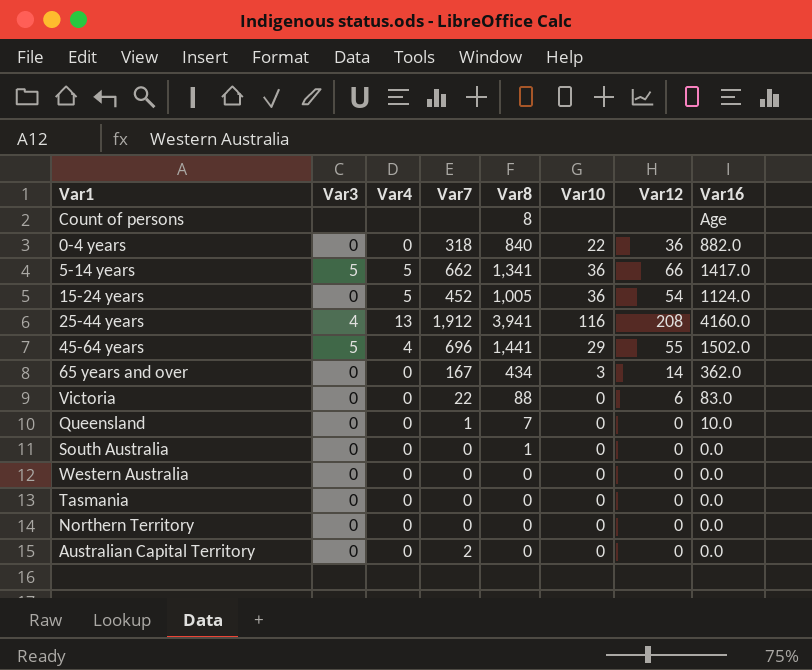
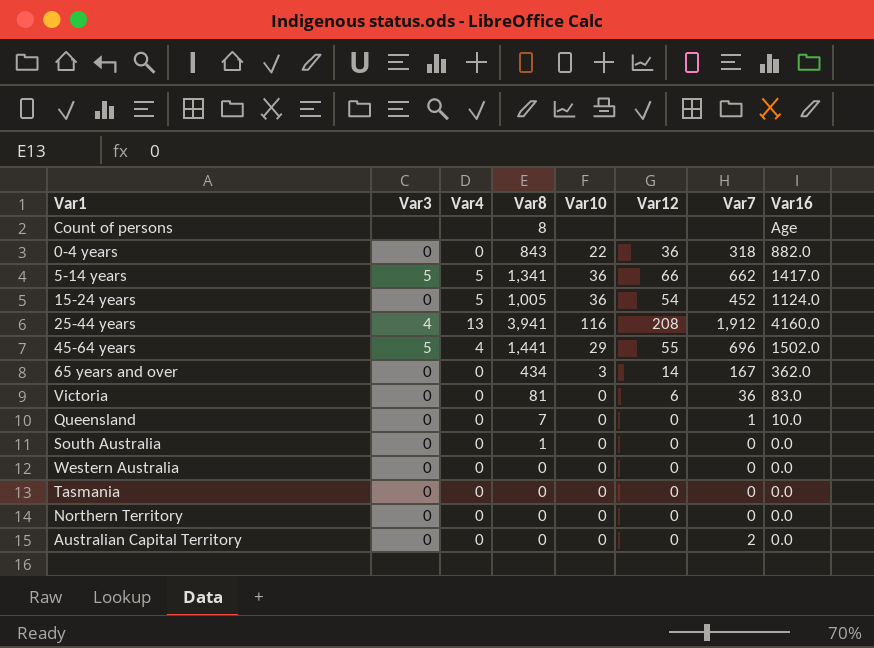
column Var7 | position: 4 -> 7
0-4 years | Var8: 840 -> 843
Victoria | Var8: 88 -> 81
Victoria | Var7: 22 -> 36

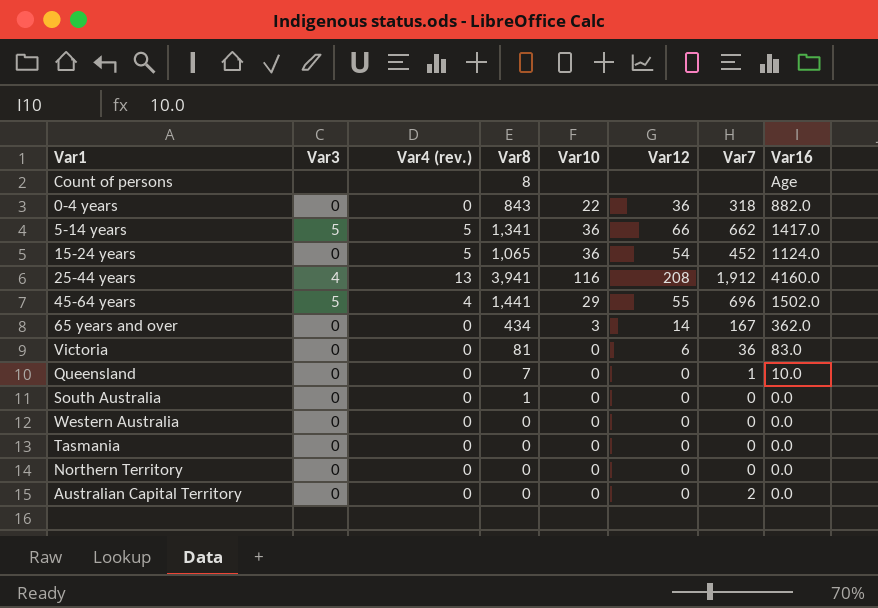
column name: Var4 -> Var4 (rev.)
15-24 years | Var8: 1,005 -> 1,065

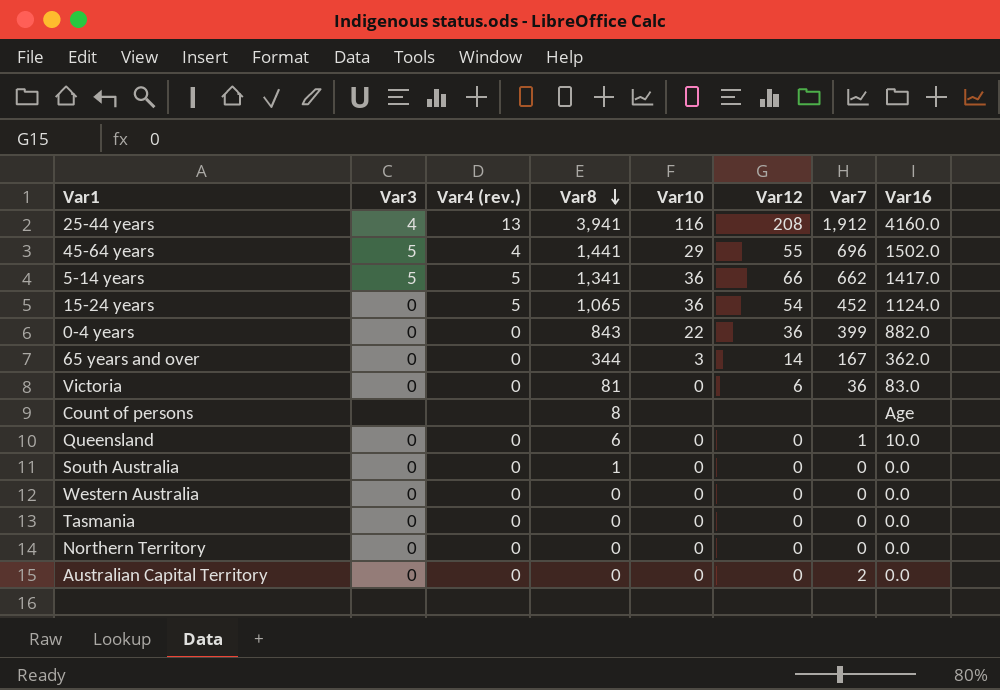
row order: none -> Var8 descending
0-4 years | Var7: 318 -> 399
65 years and over | Var8: 434 -> 344
Queensland | Var8: 7 -> 6

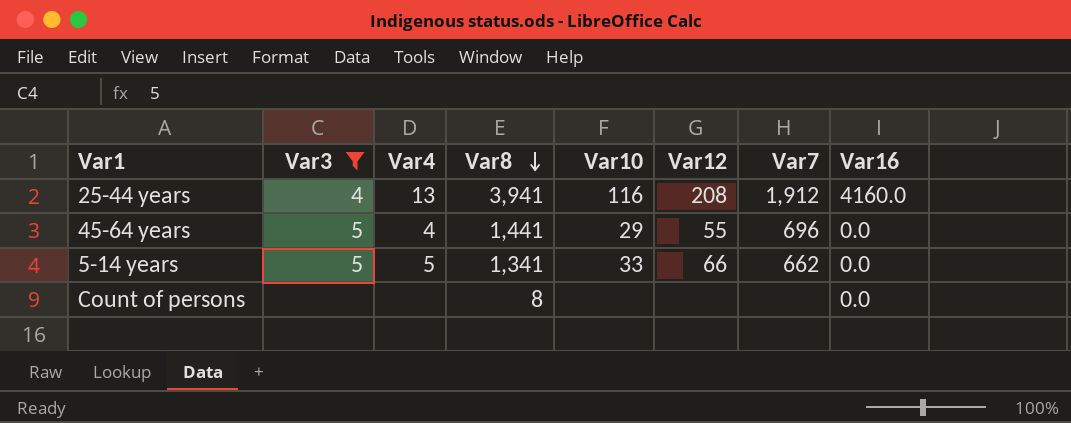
filter: none -> Var3 != 0
column name: Var4 (rev.) -> Var4
45-64 years | Var16: 1502.0 -> 0.0
5-14 years | Var10: 36 -> 33
5-14 years | Var16: 1417.0 -> 0.0
Count of persons | Var16: Age -> 0.0

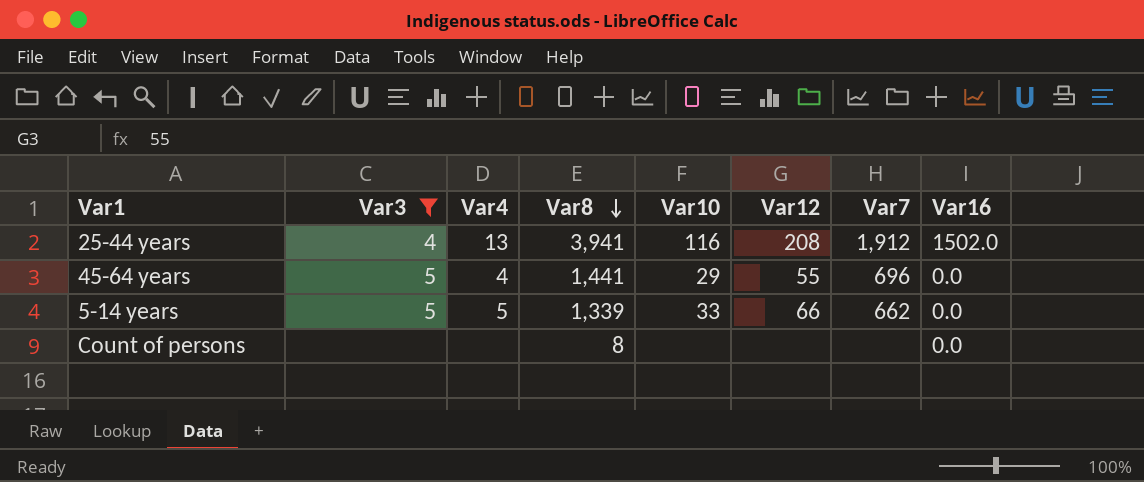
25-44 years | Var16: 4160.0 -> 1502.0
5-14 years | Var8: 1,341 -> 1,339

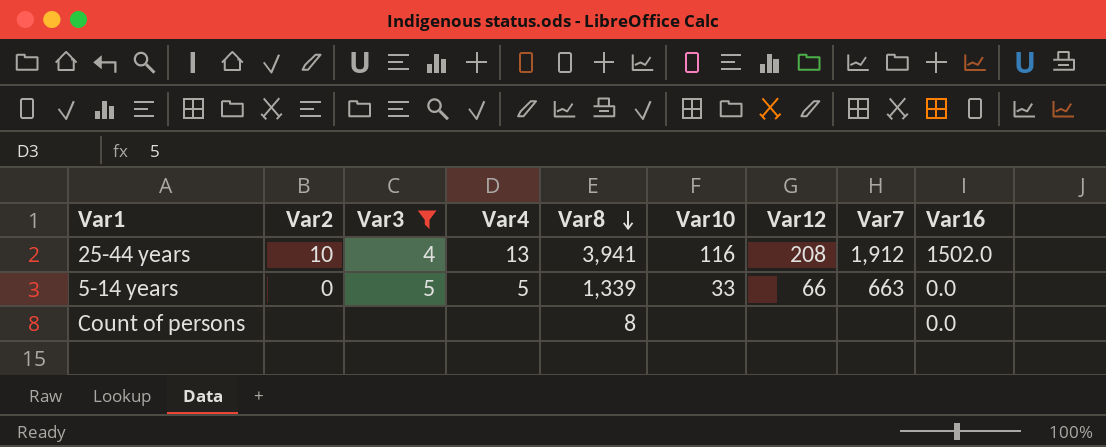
column Var2 | position: none -> 2
row 45-64 years: 5 | 4 | 1,441 | 29 | 55 | 696 | 0.0 -> none
5-14 years | Var7: 662 -> 663

